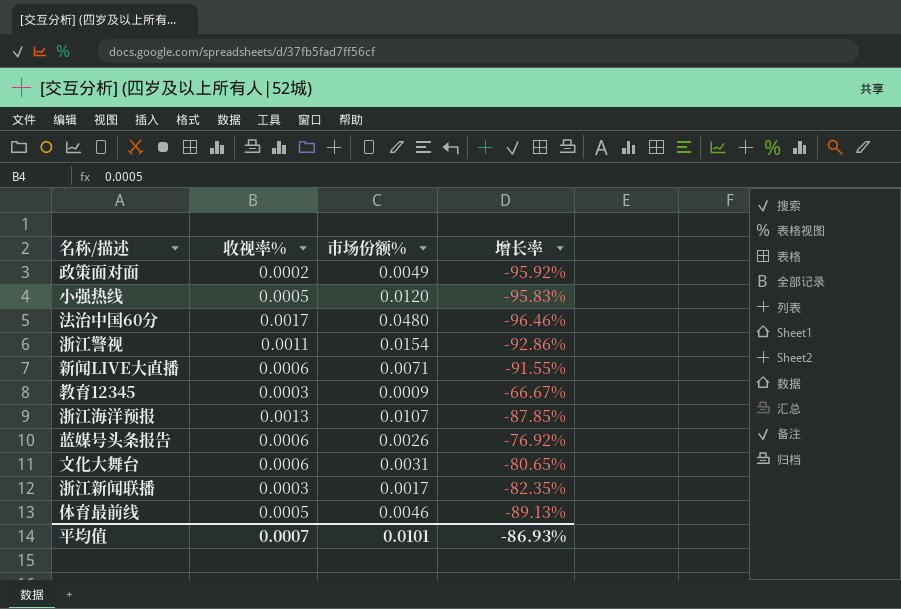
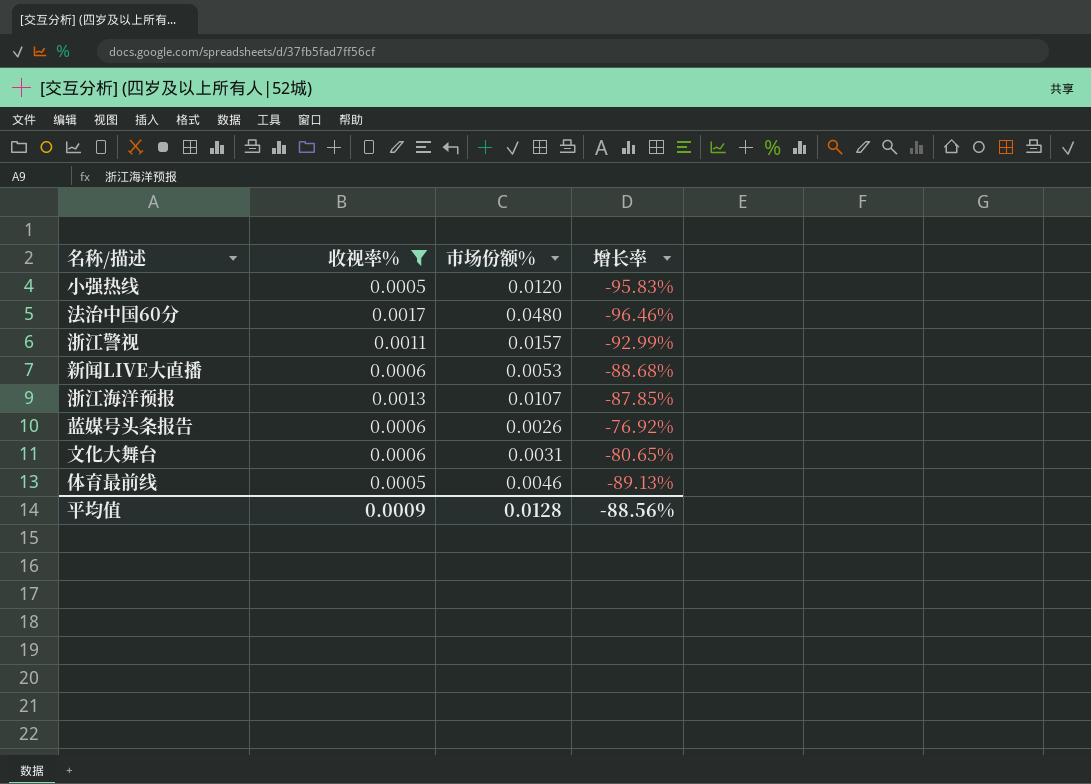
filter: none -> 收视率% >= 0.0005
浙江警视 | 市场份额%: 0.0154 -> 0.0157
浙江警视 | 增长率: -92.86% -> -92.99%
新闻LIVE大直播 | 市场份额%: 0.0071 -> 0.0053
新闻LIVE大直播 | 增长率: -91.55% -> -88.68%
平均值 | 收视率%: 0.0007 -> 0.0009
平均值 | 市场份额%: 0.0101 -> 0.0128
平均值 | 增长率: -86.93% -> -88.56%

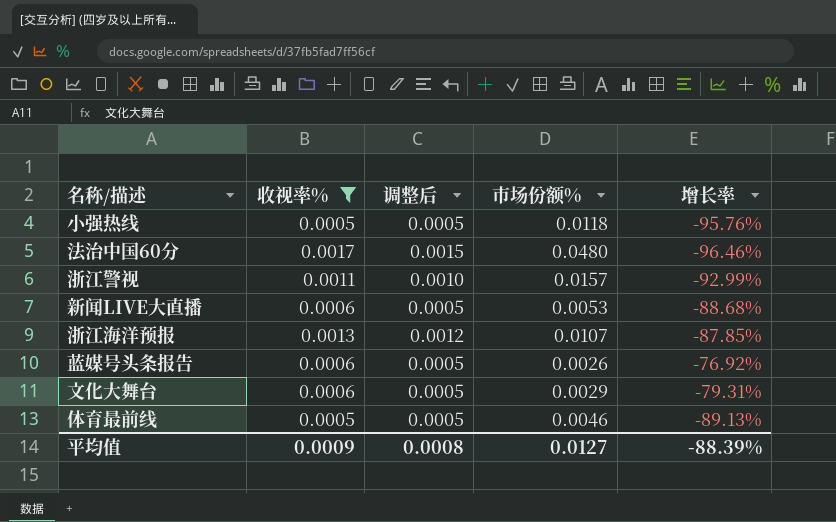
column 调整后 | formula: none -> [收视率%] * 0.9
小强热线 | 市场份额%: 0.0120 -> 0.0118
小强热线 | 增长率: -95.83% -> -95.76%
文化大舞台 | 市场份额%: 0.0031 -> 0.0029
文化大舞台 | 增长率: -80.65% -> -79.31%
平均值 | 市场份额%: 0.0128 -> 0.0127
平均值 | 增长率: -88.56% -> -88.39%

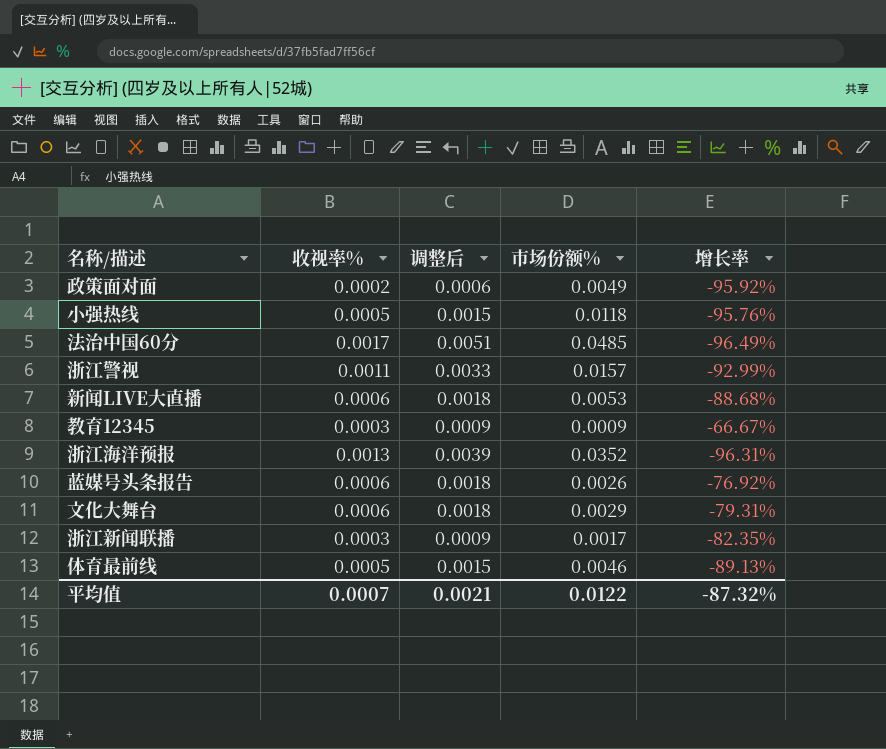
filter: 收视率% >= 0.0005 -> none
column 调整后 | formula: [收视率%] * 0.9 -> [收视率%] * 3
法治中国60分 | 市场份额%: 0.0480 -> 0.0485
法治中国60分 | 增长率: -96.46% -> -96.49%
浙江海洋预报 | 市场份额%: 0.0107 -> 0.0352
浙江海洋预报 | 增长率: -87.85% -> -96.31%
平均值 | 收视率%: 0.0009 -> 0.0007
平均值 | 调整后: 0.0008 -> 0.0021
平均值 | 市场份额%: 0.0127 -> 0.0122
平均值 | 增长率: -88.39% -> -87.32%

